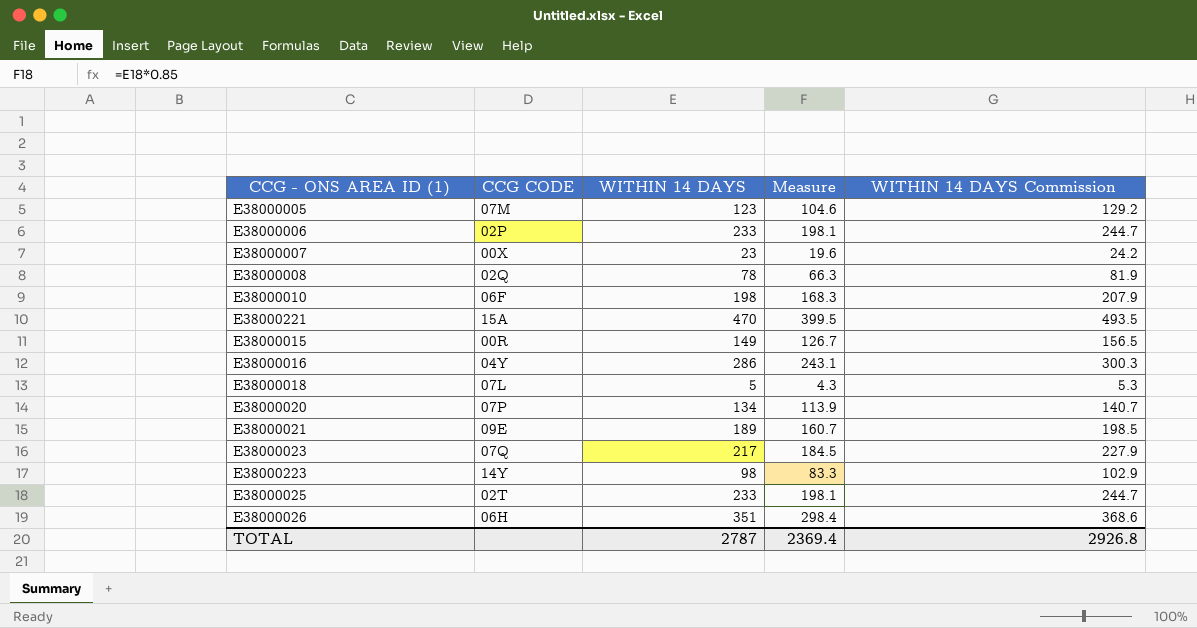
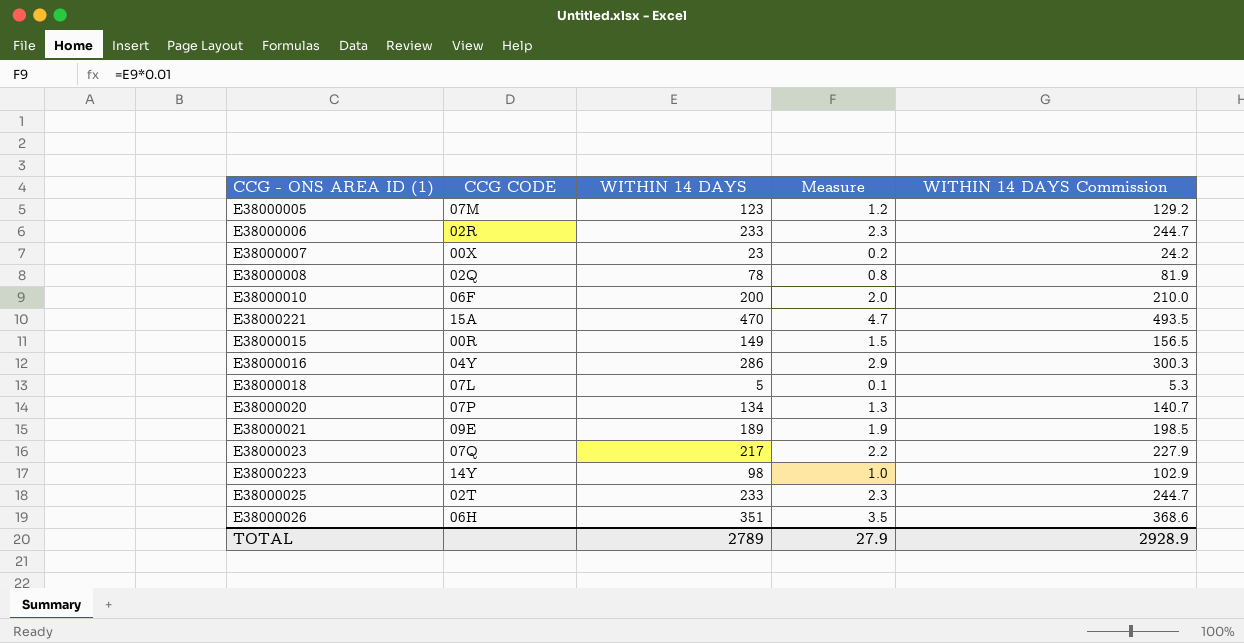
column Measure | formula: [WITHIN 14 DAYS] * 0.85 -> [WITHIN 14 DAYS] * 0.01
E38000006 | CCG CODE: 02P -> 02R
E38000010 | WITHIN 14 DAYS: 198 -> 200
E38000010 | WITHIN 14 DAYS Commission: 207.9 -> 210.0
TOTAL | WITHIN 14 DAYS: 2787 -> 2789
TOTAL | Measure: 2369.4 -> 27.9
TOTAL | WITHIN 14 DAYS Commission: 2926.8 -> 2928.9

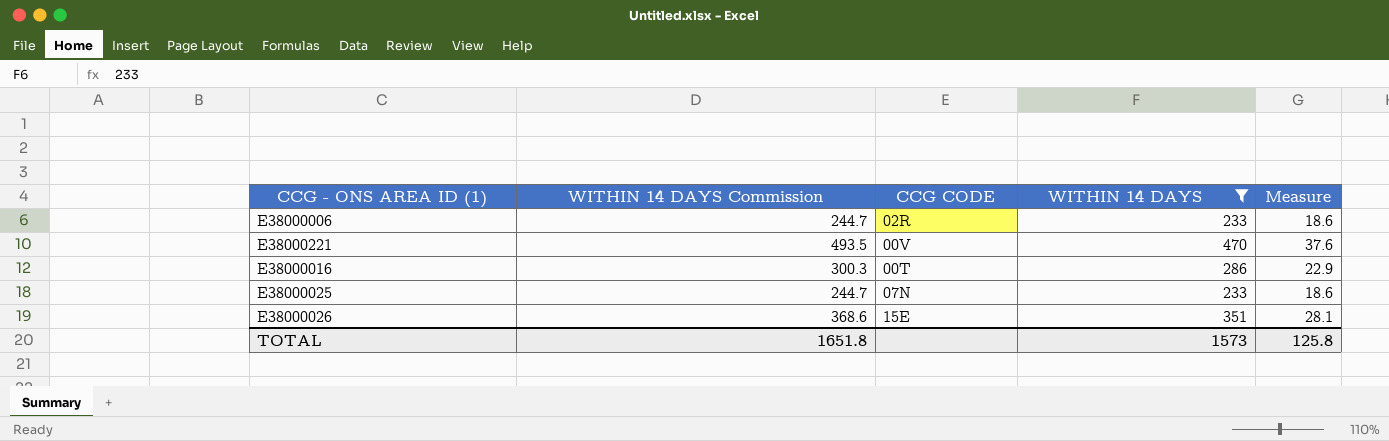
filter: none -> WITHIN 14 DAYS >= 233
column WITHIN 14 DAYS Commission | position: 5 -> 2
column Measure | formula: [WITHIN 14 DAYS] * 0.01 -> [WITHIN 14 DAYS] * 0.08
E38000221 | CCG CODE: 15A -> 00V
E38000016 | CCG CODE: 04Y -> 00T
E38000025 | CCG CODE: 02T -> 07N
E38000026 | CCG CODE: 06H -> 15E
TOTAL | WITHIN 14 DAYS Commission: 2928.9 -> 1651.8
TOTAL | WITHIN 14 DAYS: 2789 -> 1573
TOTAL | Measure: 27.9 -> 125.8

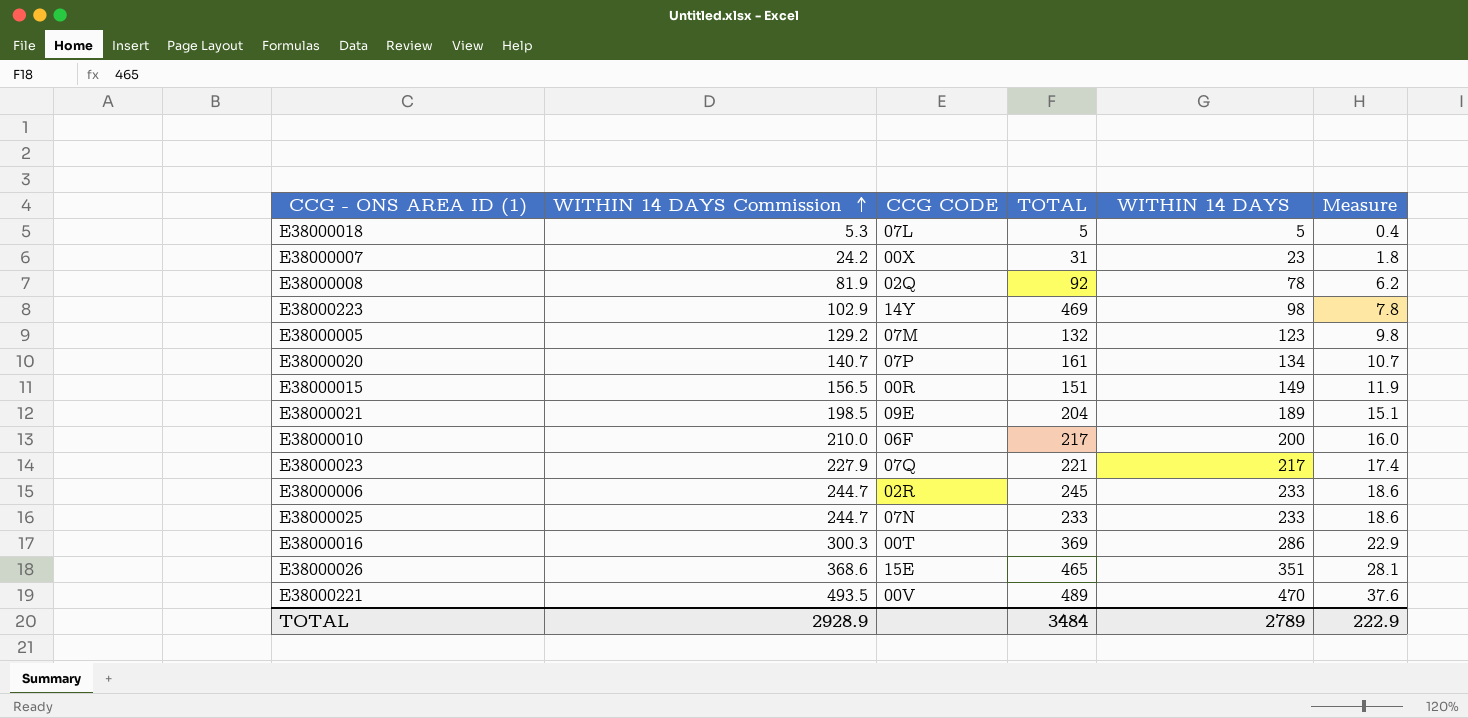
filter: WITHIN 14 DAYS >= 233 -> none
row order: none -> WITHIN 14 DAYS Commission ascending
column TOTAL | position: none -> 4
TOTAL | WITHIN 14 DAYS Commission: 1651.8 -> 2928.9
TOTAL | WITHIN 14 DAYS: 1573 -> 2789
TOTAL | Measure: 125.8 -> 222.9

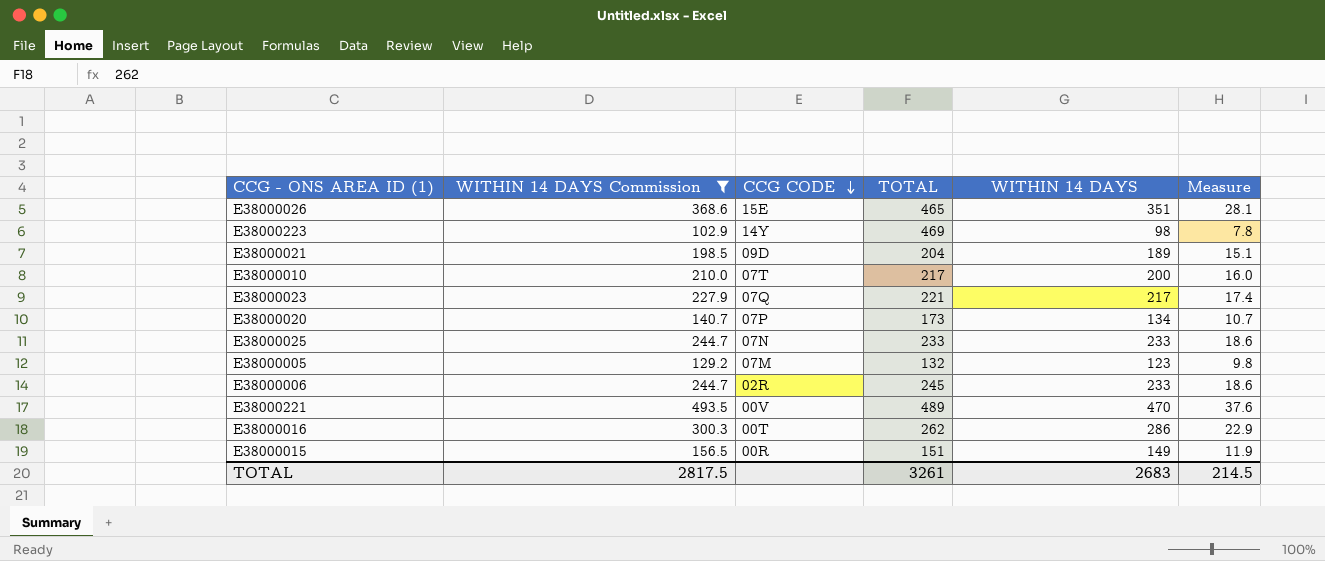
filter: none -> WITHIN 14 DAYS Commission >= 102.9
row order: WITHIN 14 DAYS Commission ascending -> CCG CODE descending
E38000021 | CCG CODE: 09E -> 09D
E38000010 | CCG CODE: 06F -> 07T
E38000020 | TOTAL: 161 -> 173
E38000016 | TOTAL: 369 -> 262
TOTAL | WITHIN 14 DAYS Commission: 2928.9 -> 2817.5
TOTAL | TOTAL: 3484 -> 3261
TOTAL | WITHIN 14 DAYS: 2789 -> 2683
TOTAL | Measure: 222.9 -> 214.5

